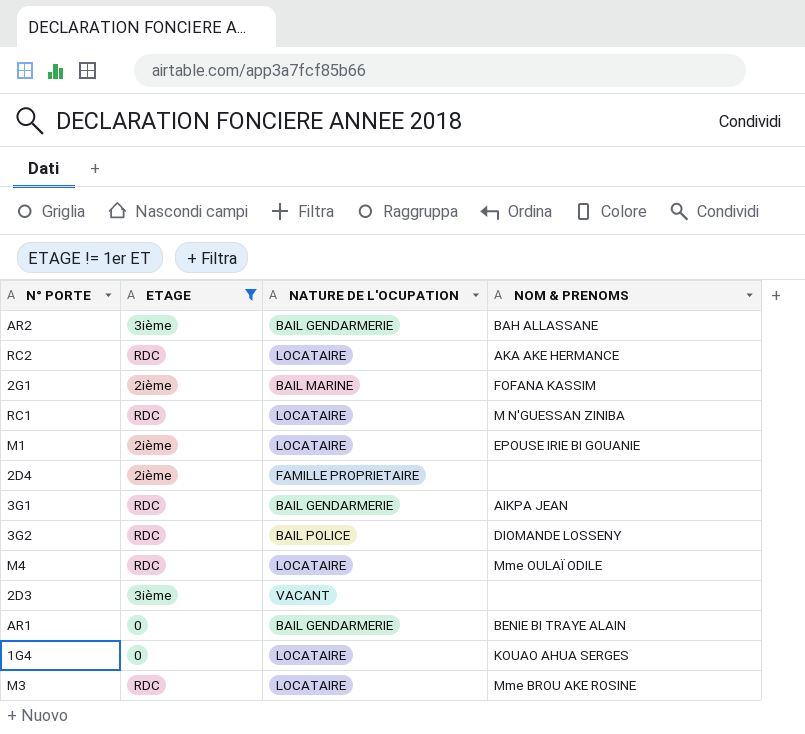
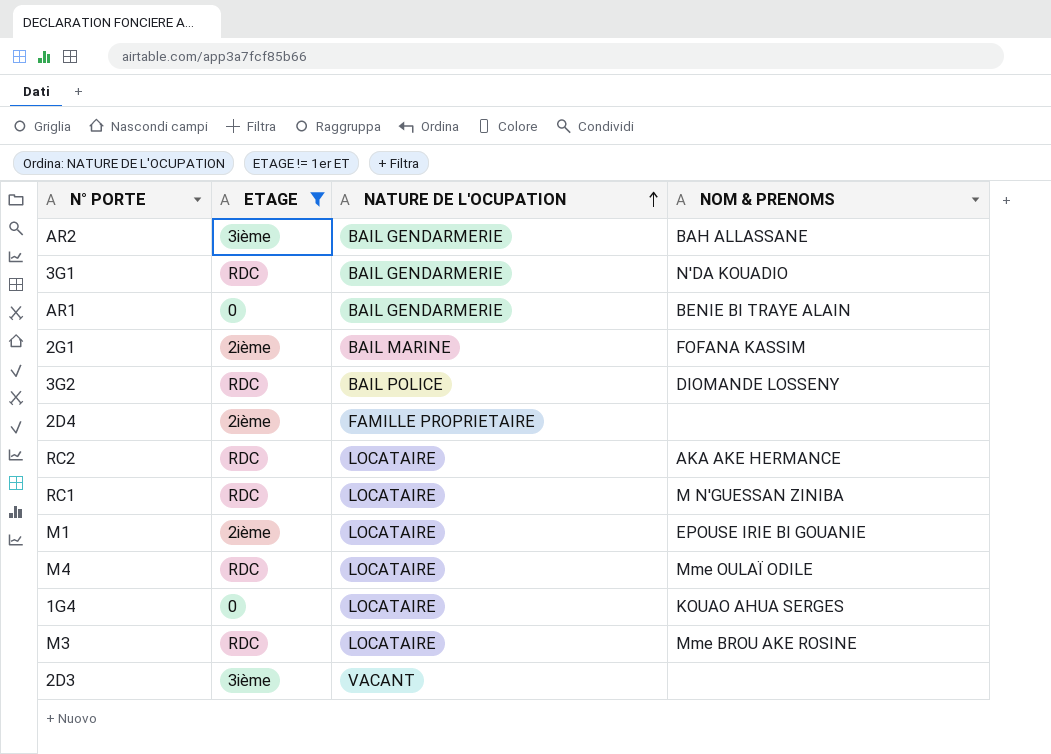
row order: none -> NATURE DE L'OCUPATION ascending
3G1 | NOM & PRENOMS: AIKPA JEAN -> N'DA KOUADIO

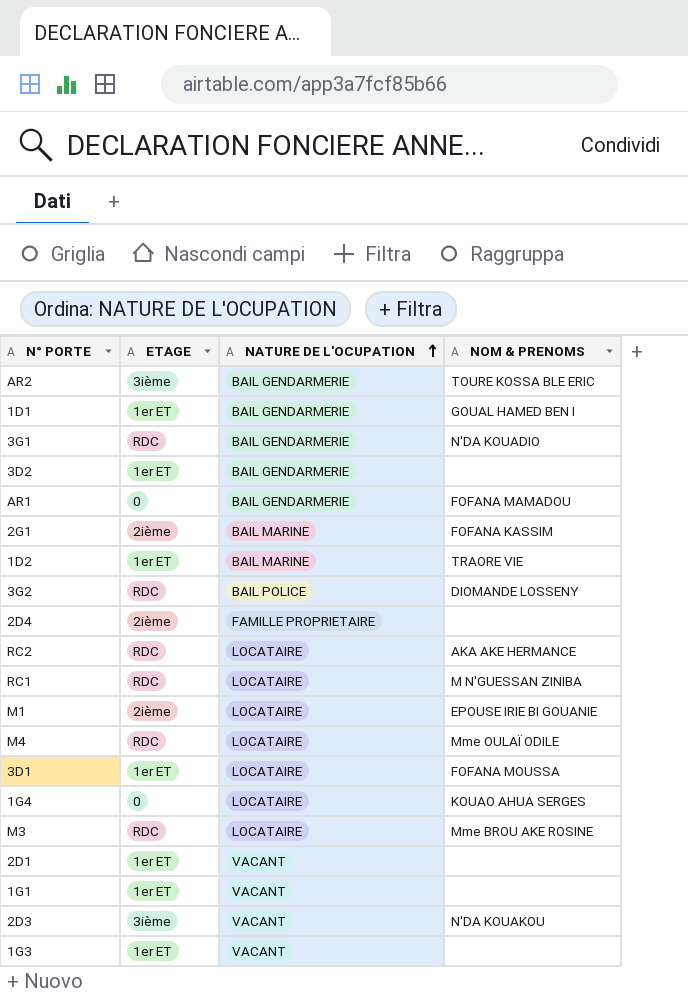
filter: ETAGE != 1er ET -> none
AR2 | NOM & PRENOMS: BAH ALLASSANE -> TOURE KOSSA BLE ERIC
AR1 | NOM & PRENOMS: BENIE BI TRAYE ALAIN -> FOFANA MAMADOU
2D3 | NOM & PRENOMS: none -> N'DA KOUAKOU

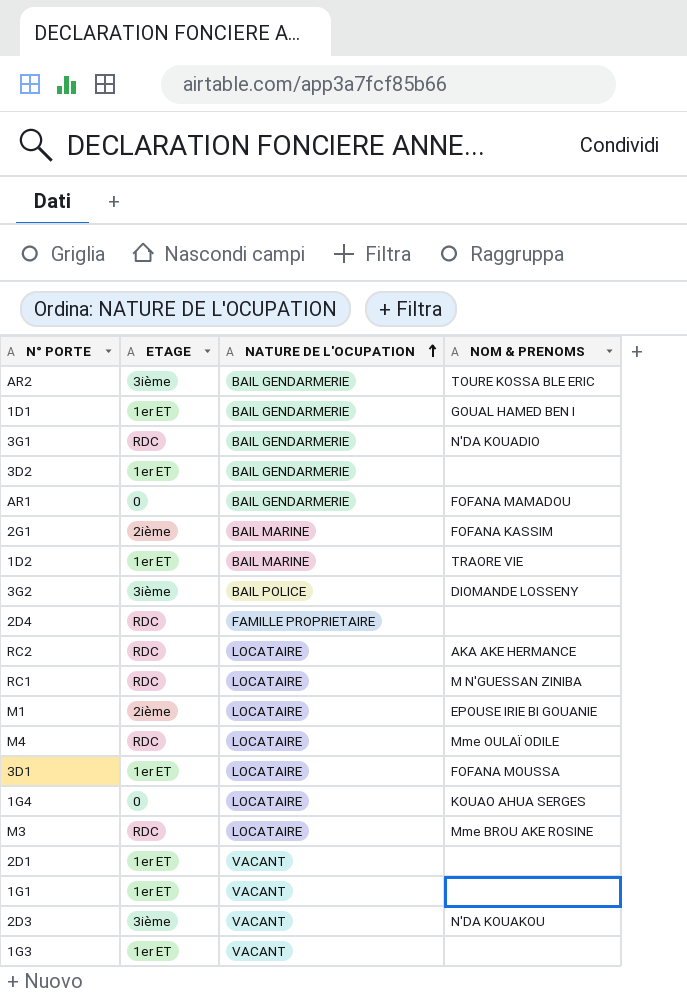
3G2 | ETAGE: RDC -> 3ième
2D4 | ETAGE: 2ième -> RDC

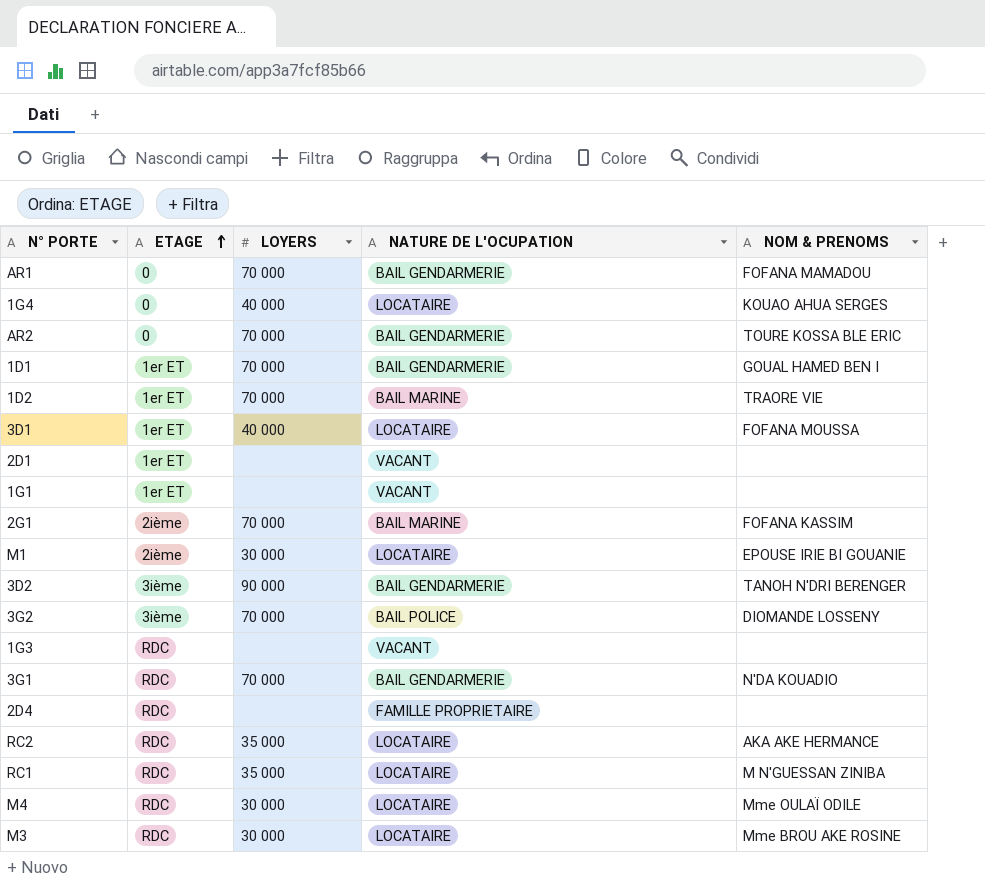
row order: NATURE DE L'OCUPATION ascending -> ETAGE ascending
column LOYERS | position: none -> 3
row 2D3: 3ième | VACANT | N'DA KOUAKOU -> none
AR2 | ETAGE: 3ième -> 0
3D2 | ETAGE: 1er ET -> 3ième
3D2 | NOM & PRENOMS: none -> TANOH N'DRI BERENGER
1G3 | ETAGE: 1er ET -> RDC

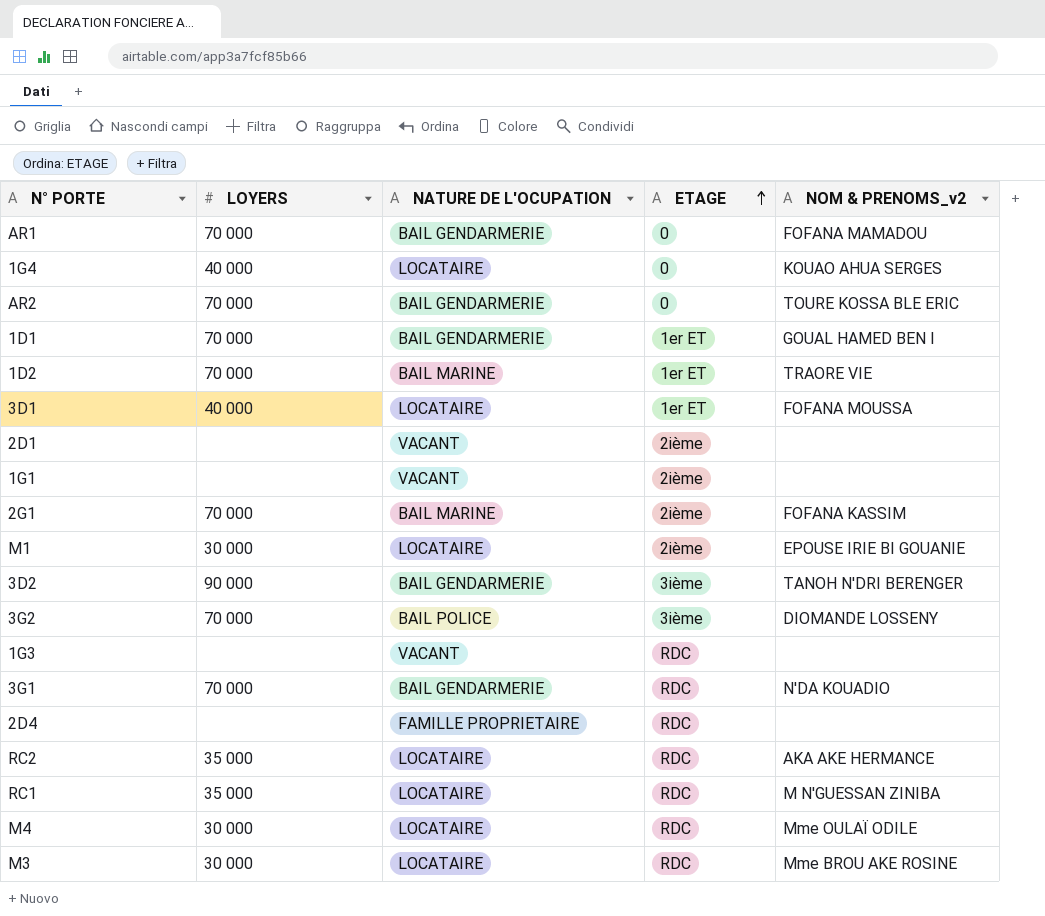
column ETAGE | position: 2 -> 4
column name: NOM & PRENOMS -> NOM & PRENOMS_v2
2D1 | ETAGE: 1er ET -> 2ième
1G1 | ETAGE: 1er ET -> 2ième

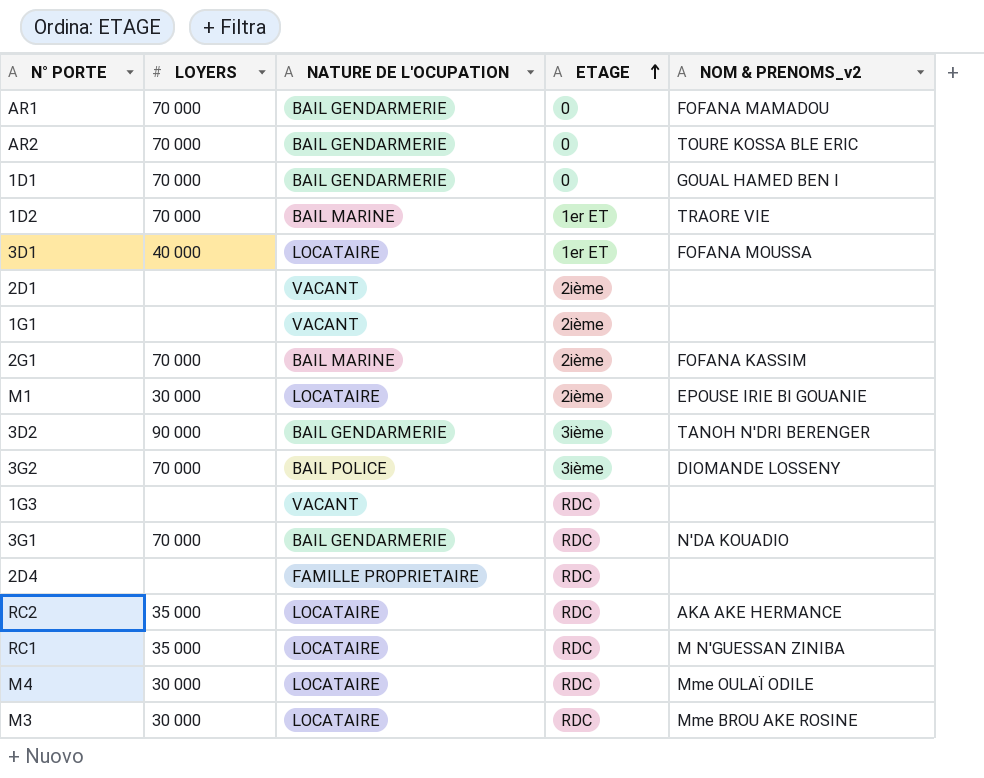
row 1G4: 40 000 | LOCATAIRE | 0 | KOUAO AHUA SERGES -> none
1D1 | ETAGE: 1er ET -> 0

